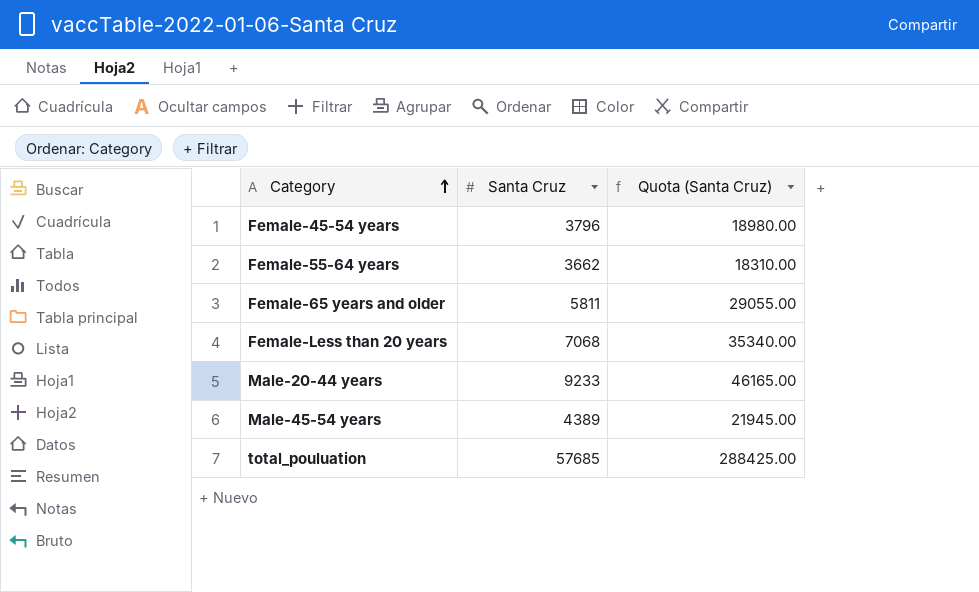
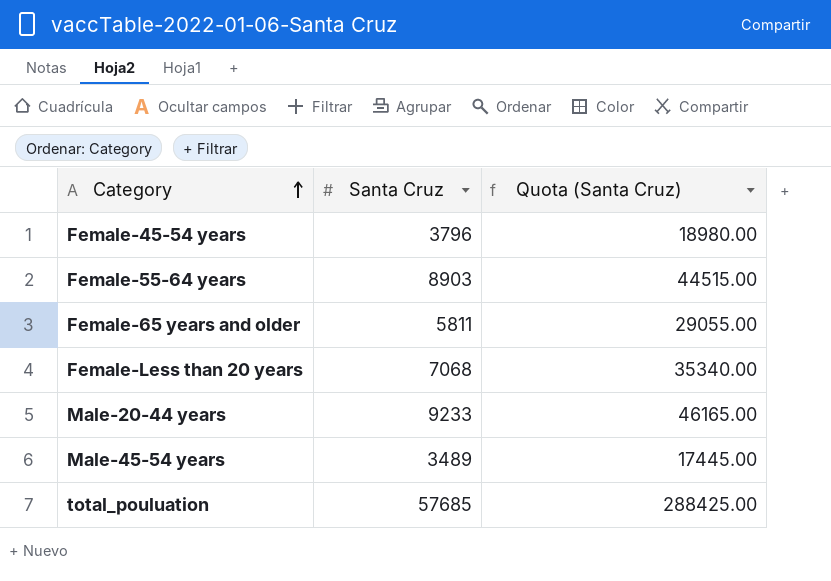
Female-55-64 years | Santa Cruz: 3662 -> 8903
Female-55-64 years | Quota (Santa Cruz): 18310.00 -> 44515.00
Male-45-54 years | Santa Cruz: 4389 -> 3489
Male-45-54 years | Quota (Santa Cruz): 21945.00 -> 17445.00

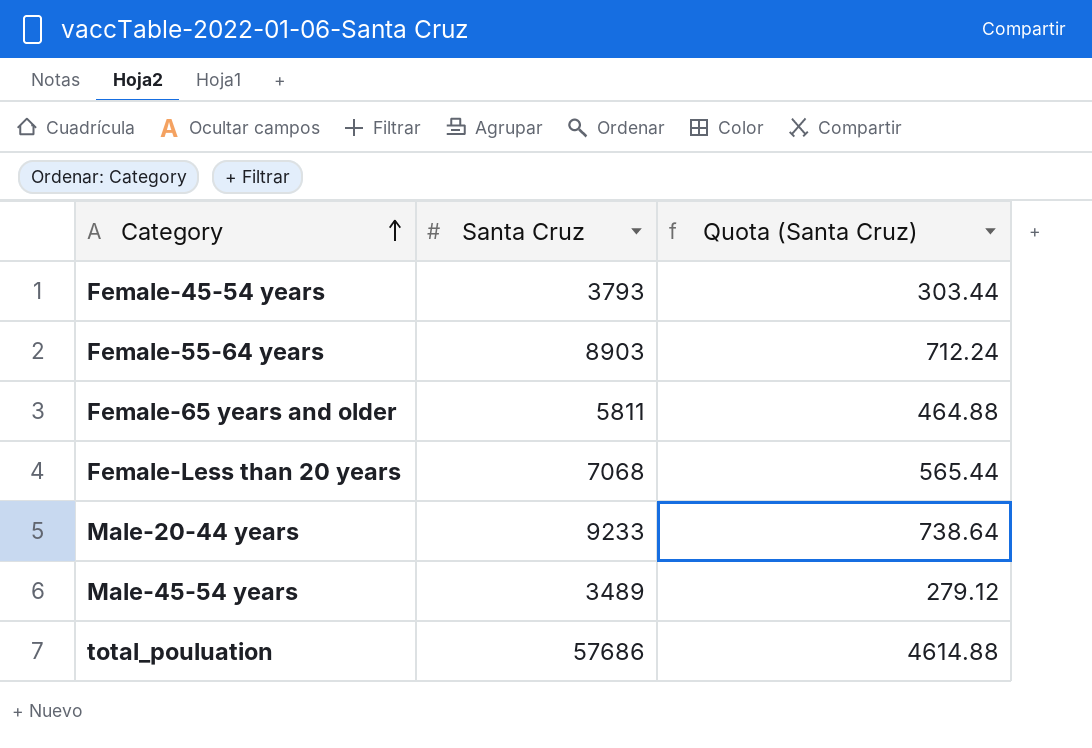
column Quota (Santa Cruz) | formula: [Santa Cruz] * 5 -> [Santa Cruz] * 0.08
Female-45-54 years | Santa Cruz: 3796 -> 3793
total_pouluation | Santa Cruz: 57685 -> 57686

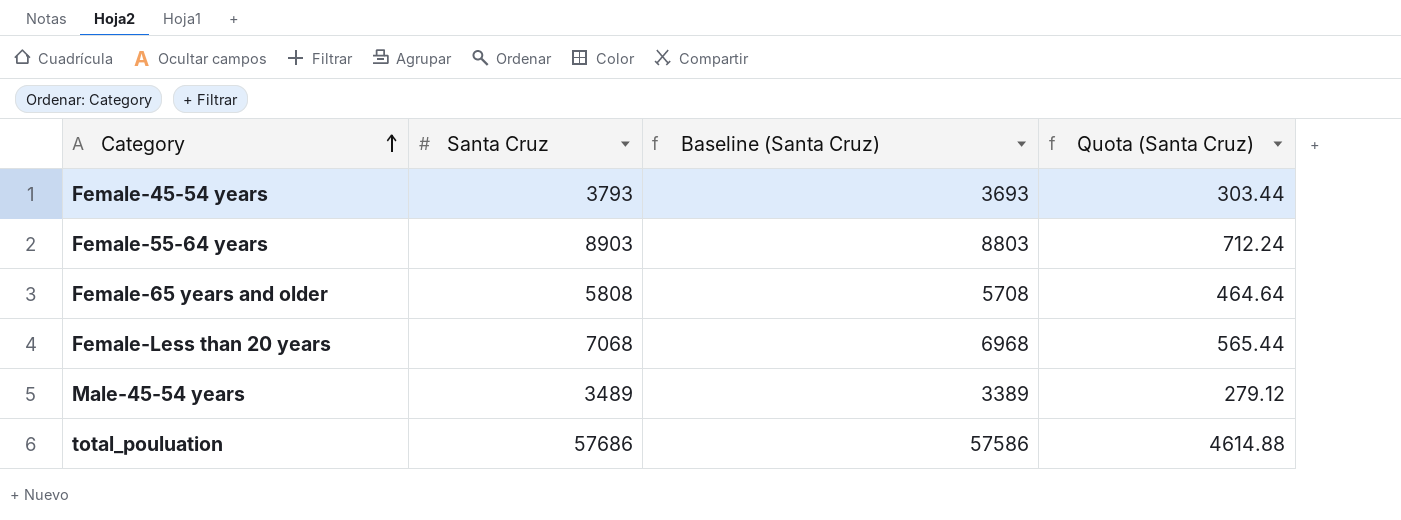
column Baseline (Santa Cruz) | formula: none -> [Santa Cruz] - 100
row Male-20-44 years: 9233 | 738.64 -> none
Female-65 years and older | Santa Cruz: 5811 -> 5808
Female-65 years and older | Quota (Santa Cruz): 464.88 -> 464.64

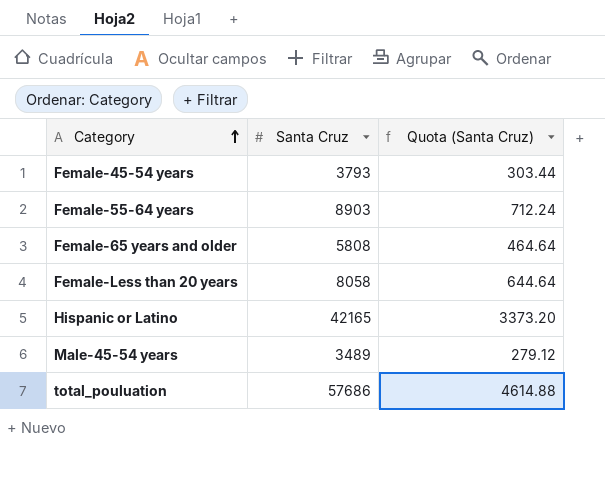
column Baseline (Santa Cruz) | formula: [Santa Cruz] - 100 -> none
Female-Less than 20 years | Santa Cruz: 7068 -> 8058
Female-Less than 20 years | Quota (Santa Cruz): 565.44 -> 644.64
row Hispanic or Latino: none -> 42165 | 3373.20

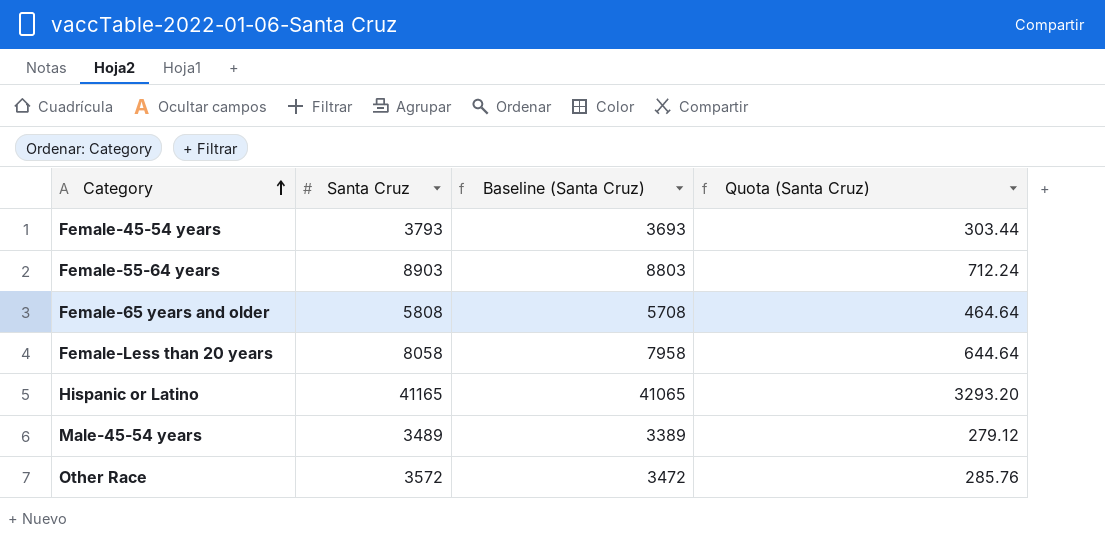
column Baseline (Santa Cruz) | formula: none -> [Santa Cruz] - 100
row total_pouluation: 57686 | 4614.88 -> none
Hispanic or Latino | Santa Cruz: 42165 -> 41165
Hispanic or Latino | Quota (Santa Cruz): 3373.20 -> 3293.20
row Other Race: none -> 3572 | 3472 | 285.76

